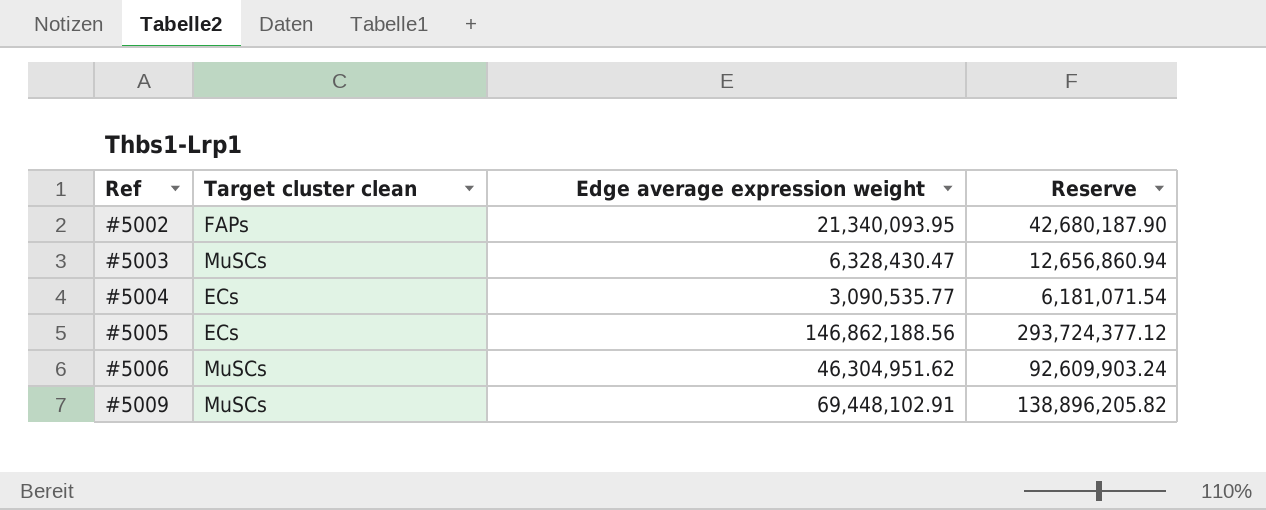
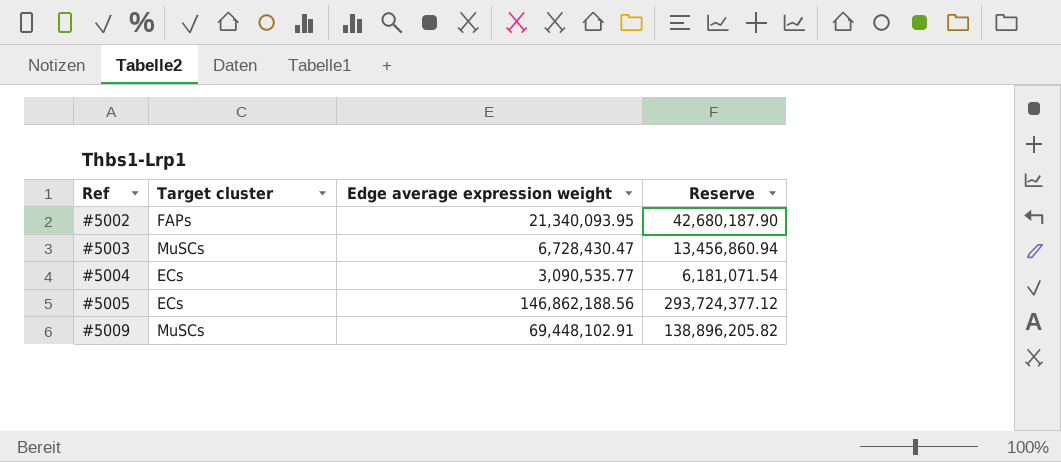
column name: Target cluster clean -> Target cluster
row #5006: MuSCs | 46,304,951.62 | 92,609,903.24 -> none
#5003 | Edge average expression weight: 6,328,430.47 -> 6,728,430.47
#5003 | Reserve: 12,656,860.94 -> 13,456,860.94

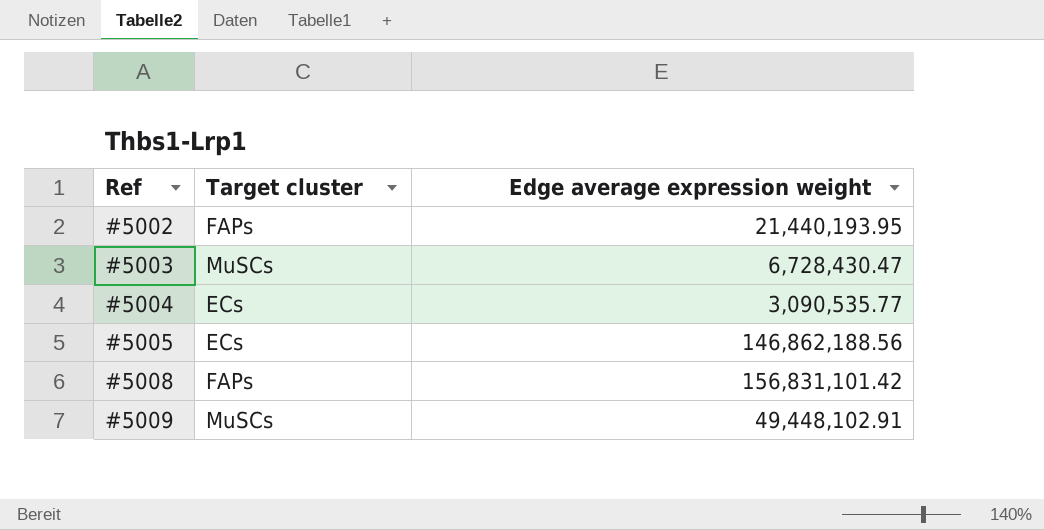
column Reserve | formula: [Edge average expression weight] * 2 -> none
#5002 | Edge average expression weight: 21,340,093.95 -> 21,440,193.95
row #5008: none -> FAPs | 156,831,101.42
#5009 | Edge average expression weight: 69,448,102.91 -> 49,448,102.91

